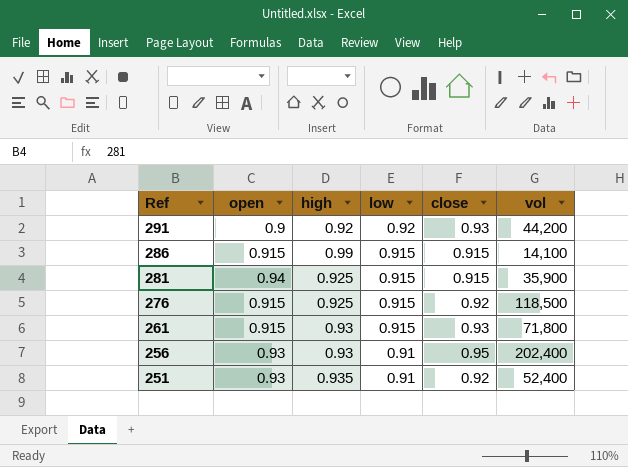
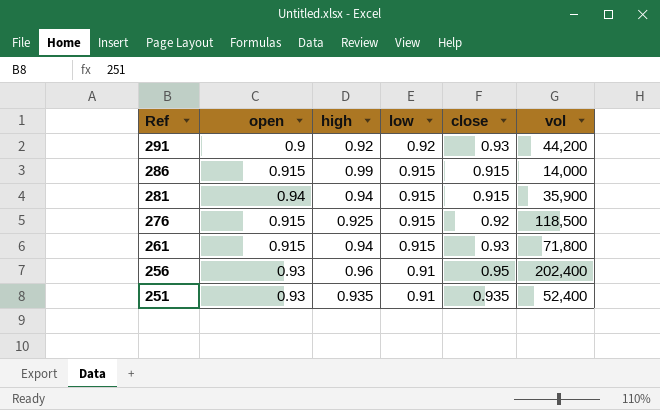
286 | vol: 14,100 -> 14,000
281 | high: 0.925 -> 0.94
261 | high: 0.93 -> 0.94
256 | high: 0.93 -> 0.96
251 | close: 0.92 -> 0.935

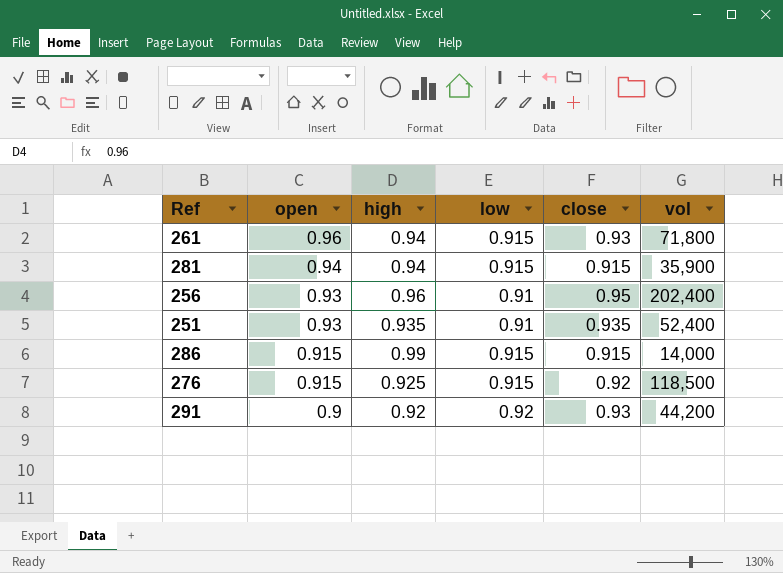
row order: Ref descending -> open descending
261 | open: 0.915 -> 0.96

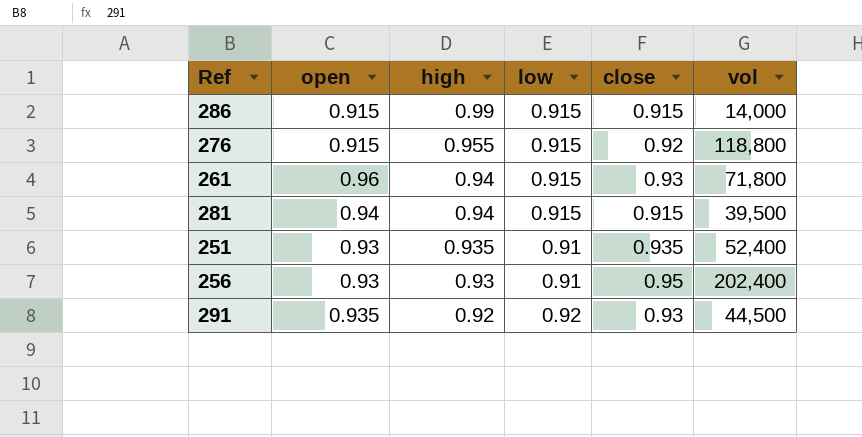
row order: open descending -> high descending
276 | high: 0.925 -> 0.955
276 | vol: 118,500 -> 118,800
281 | vol: 35,900 -> 39,500
256 | high: 0.96 -> 0.93
291 | open: 0.9 -> 0.935
291 | vol: 44,200 -> 44,500

